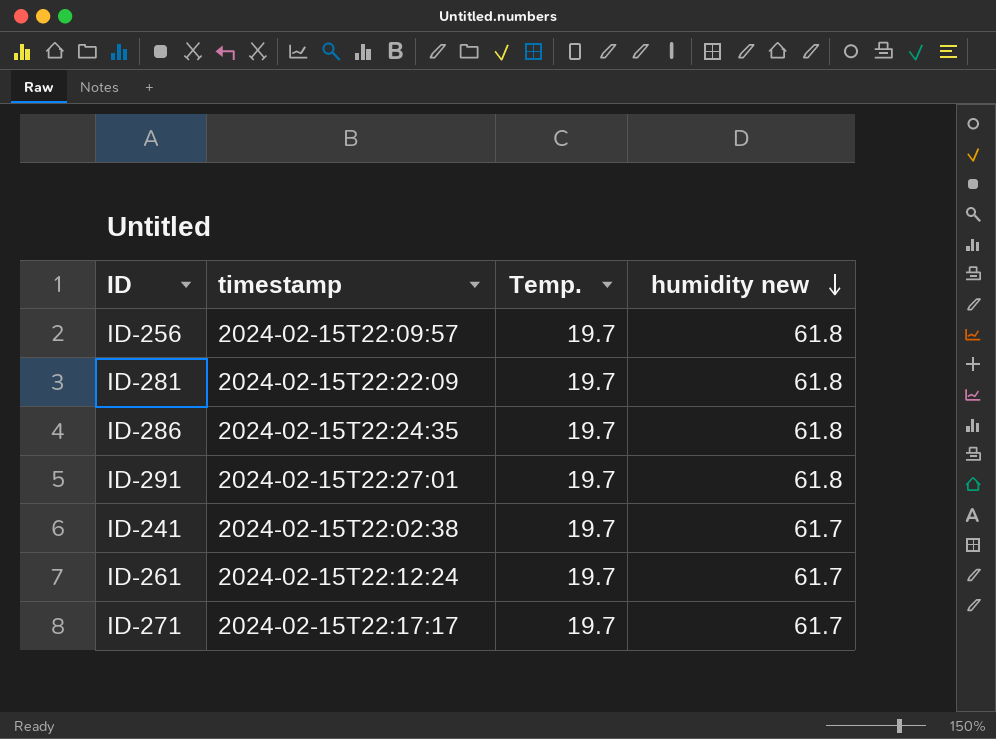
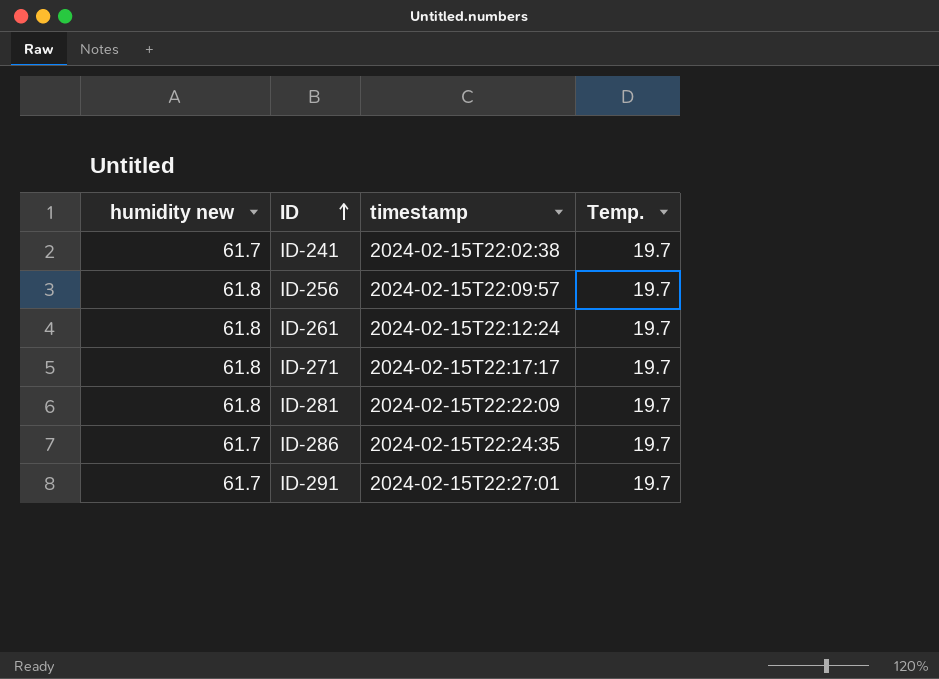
row order: humidity new descending -> ID ascending
column humidity new | position: 4 -> 1
ID-261 | humidity new: 61.7 -> 61.8
ID-271 | humidity new: 61.7 -> 61.8
ID-286 | humidity new: 61.8 -> 61.7
ID-291 | humidity new: 61.8 -> 61.7

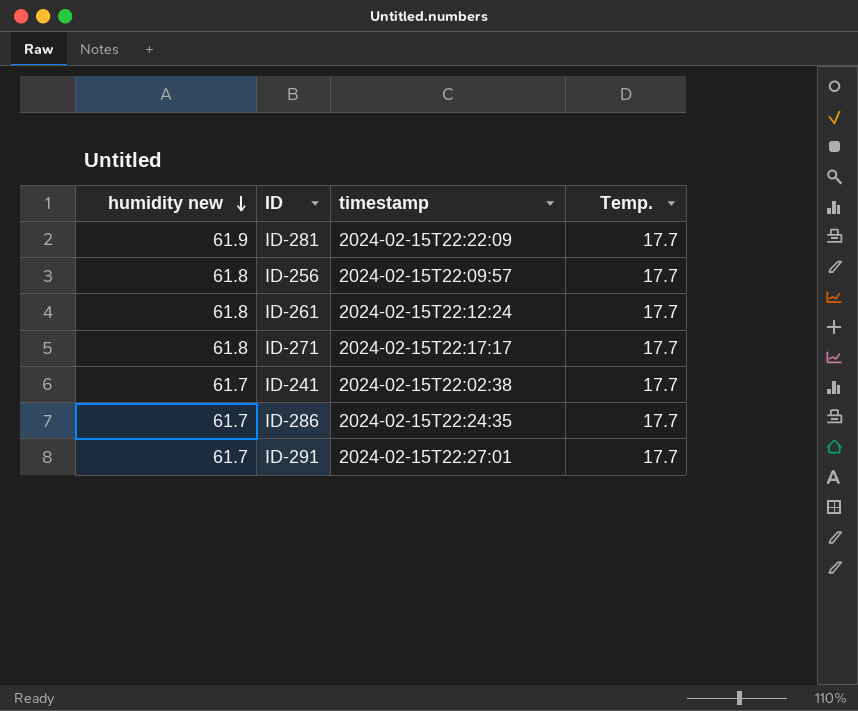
row order: ID ascending -> humidity new descending
ID-281 | humidity new: 61.8 -> 61.9
ID-281 | Temp.: 19.7 -> 17.7
ID-256 | Temp.: 19.7 -> 17.7
ID-261 | Temp.: 19.7 -> 17.7
ID-271 | Temp.: 19.7 -> 17.7
ID-241 | Temp.: 19.7 -> 17.7
ID-286 | Temp.: 19.7 -> 17.7
ID-291 | Temp.: 19.7 -> 17.7

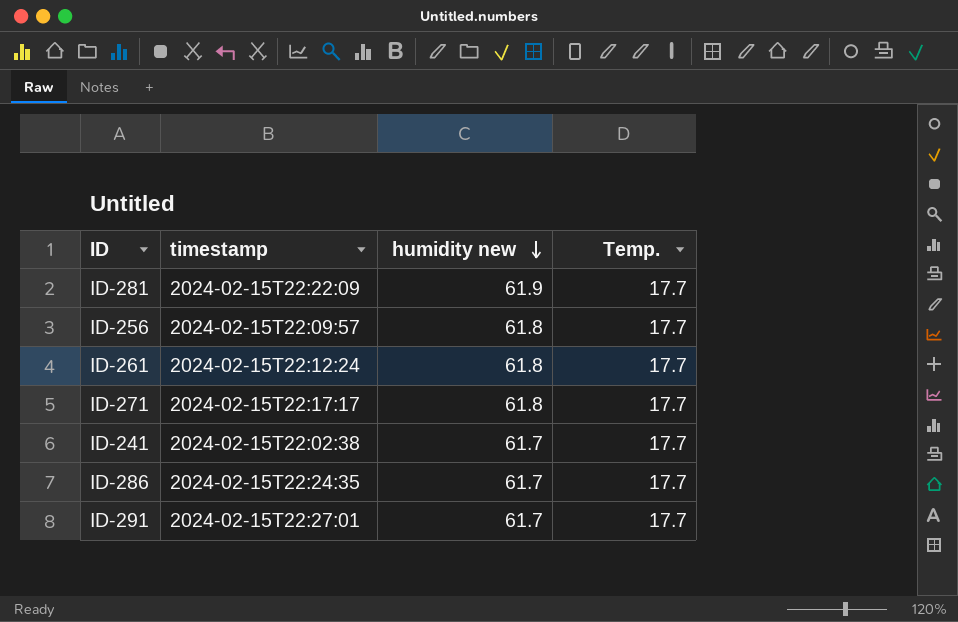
column humidity new | position: 1 -> 3

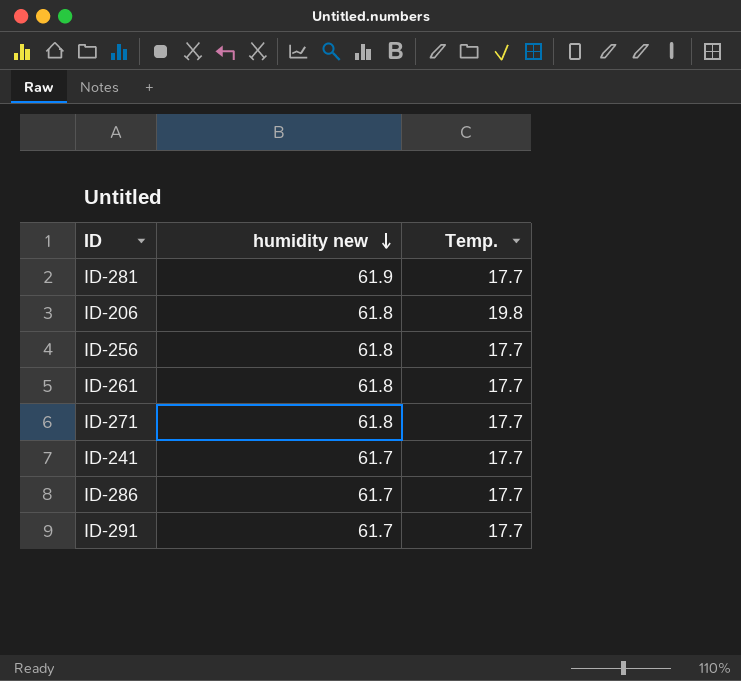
column timestamp | position: 2 -> none
row ID-206: none -> 61.8 | 19.8

